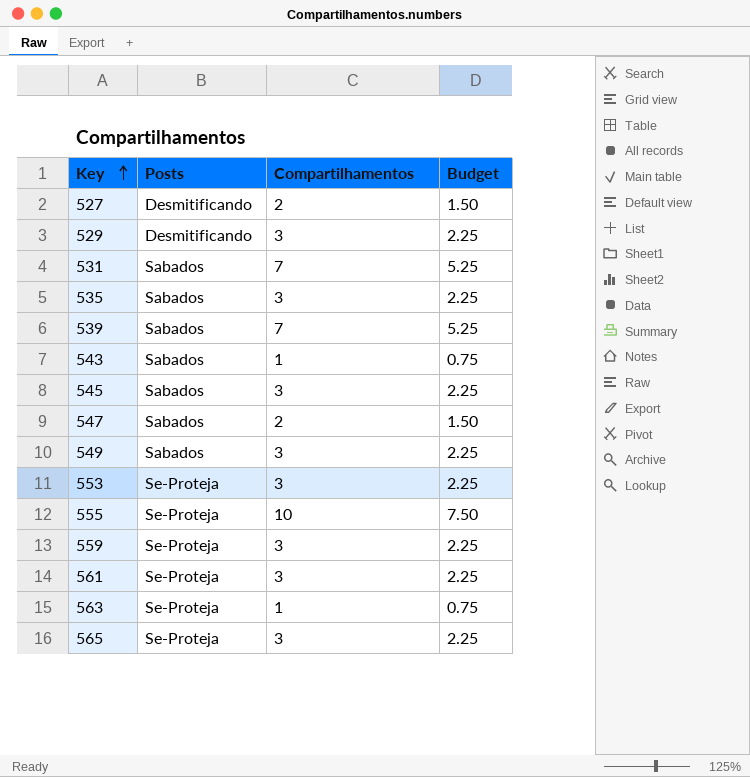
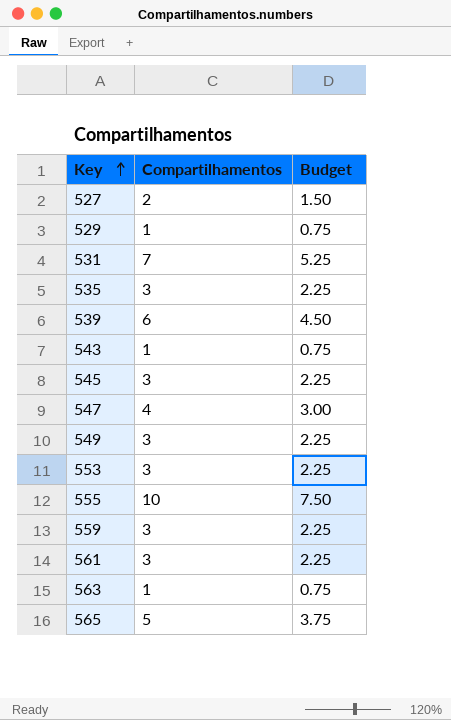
column Posts | position: 2 -> none
529 | Compartilhamentos: 3 -> 1
529 | Budget: 2.25 -> 0.75
539 | Compartilhamentos: 7 -> 6
539 | Budget: 5.25 -> 4.50
547 | Compartilhamentos: 2 -> 4
547 | Budget: 1.50 -> 3.00
565 | Compartilhamentos: 3 -> 5
565 | Budget: 2.25 -> 3.75

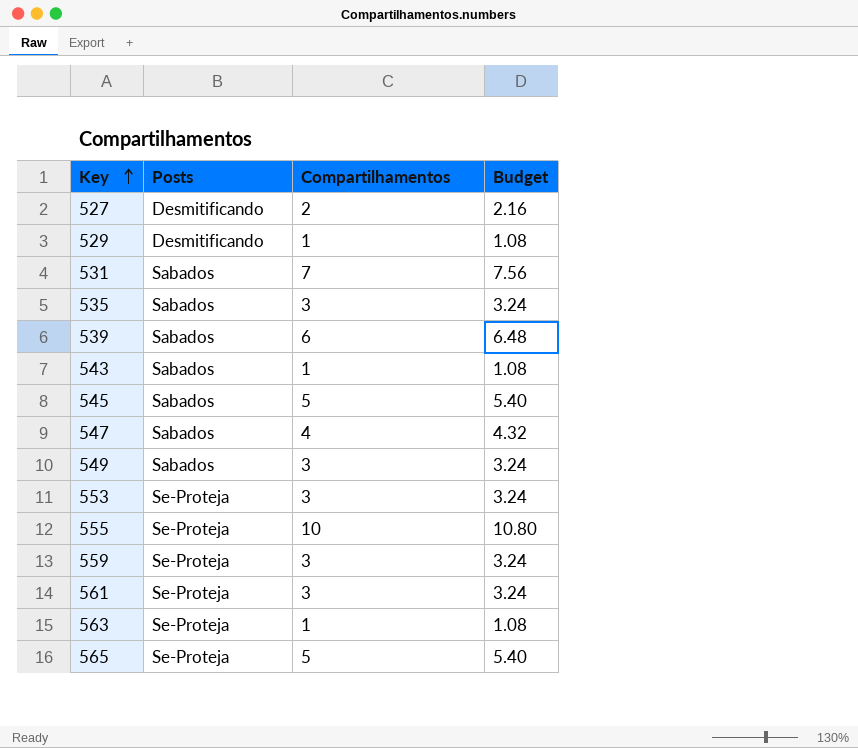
column Posts | position: none -> 2
column Budget | formula: [Compartilhamentos] * 0.75 -> [Compartilhamentos] * 1.08
545 | Compartilhamentos: 3 -> 5

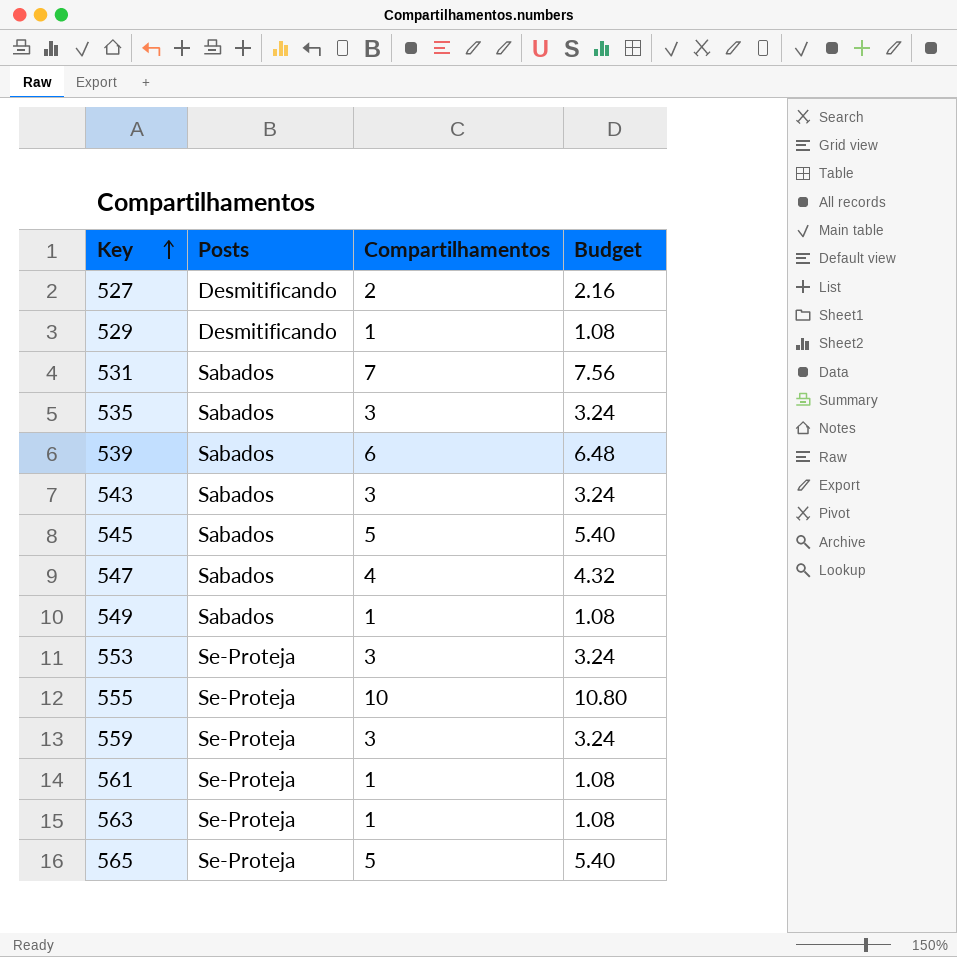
543 | Compartilhamentos: 1 -> 3
543 | Budget: 1.08 -> 3.24
549 | Compartilhamentos: 3 -> 1
549 | Budget: 3.24 -> 1.08
561 | Compartilhamentos: 3 -> 1
561 | Budget: 3.24 -> 1.08

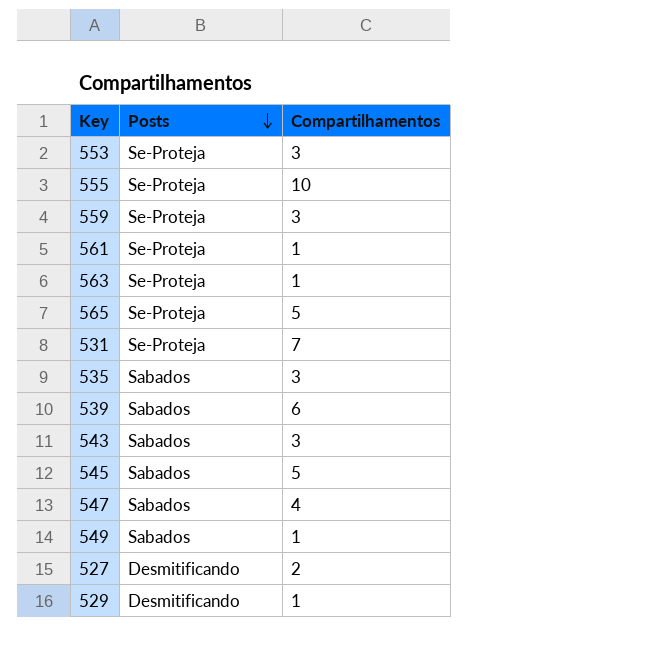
row order: Key ascending -> Posts descending
column Budget | formula: [Compartilhamentos] * 1.08 -> none
531 | Posts: Sabados -> Se-Proteja

